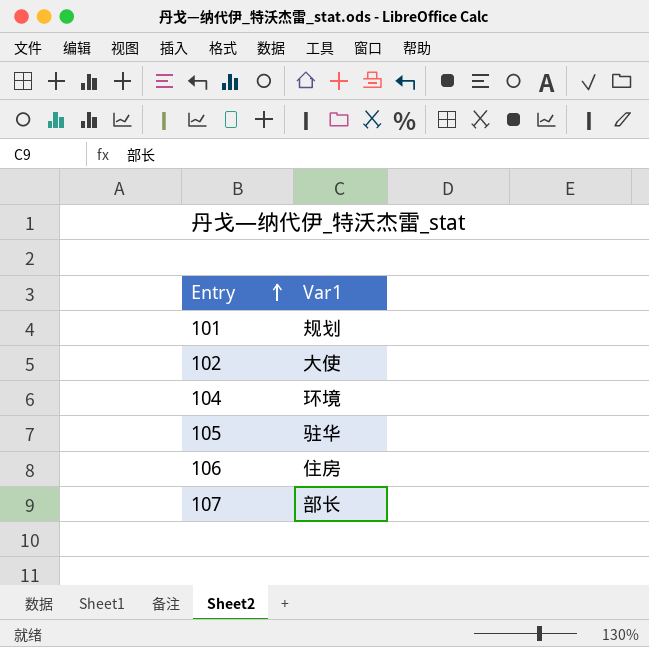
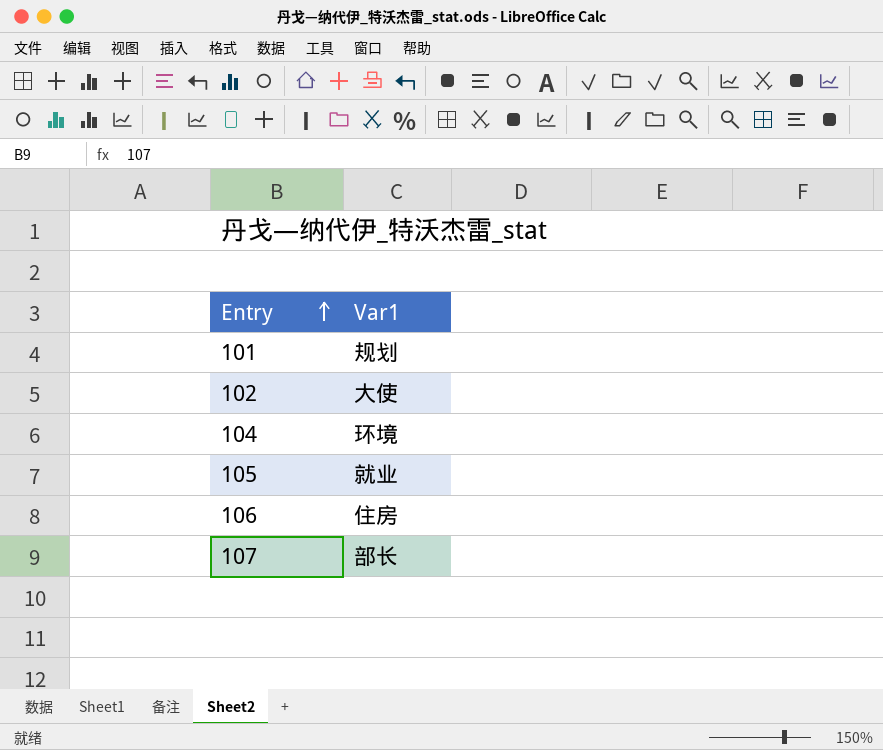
105 | Var1: 驻华 -> 就业

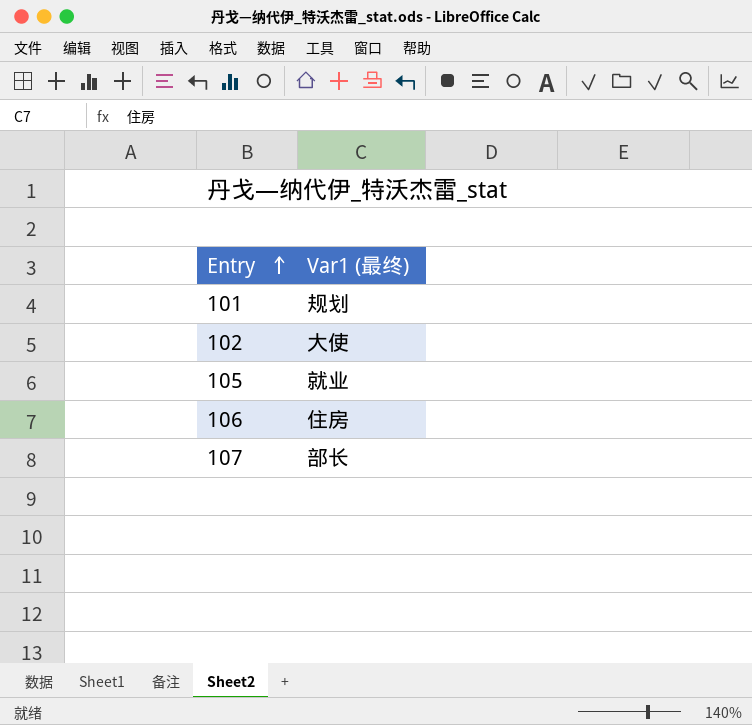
column name: Var1 -> Var1 (最终)
row 104: 环境 -> none

